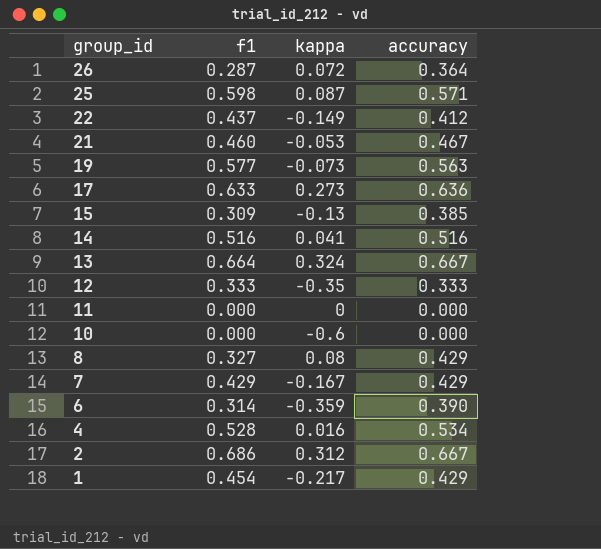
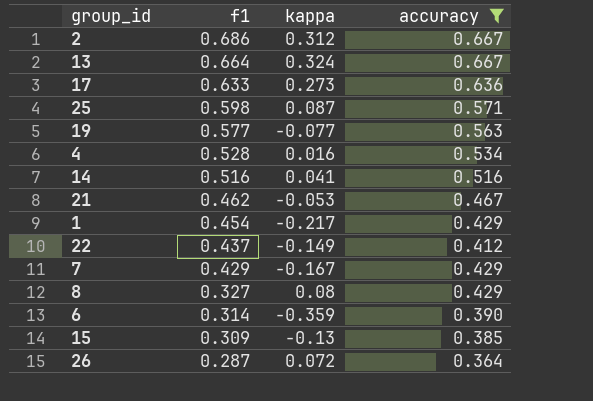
filter: none -> accuracy >= 0.364
row order: group_id descending -> f1 descending
19 | kappa: -0.073 -> -0.077
21 | f1: 0.460 -> 0.462

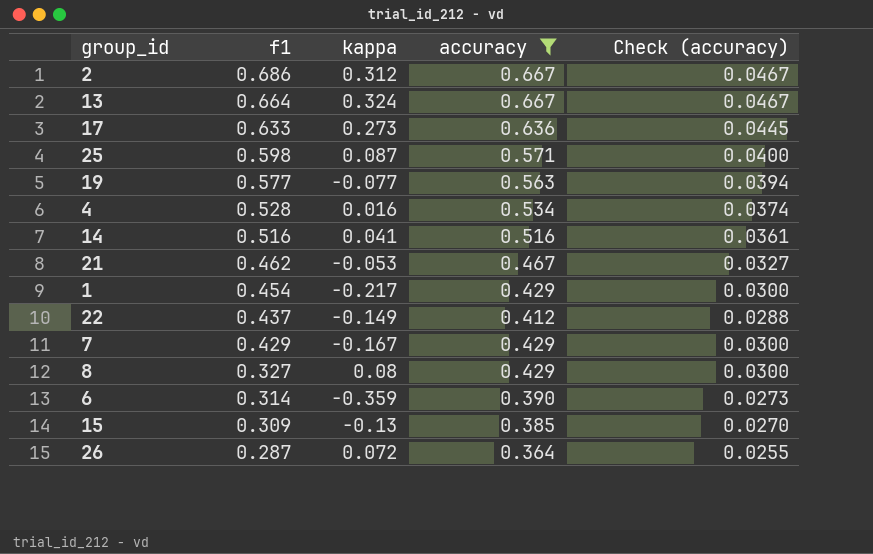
column Check (accuracy) | formula: none -> [accuracy] * 0.07

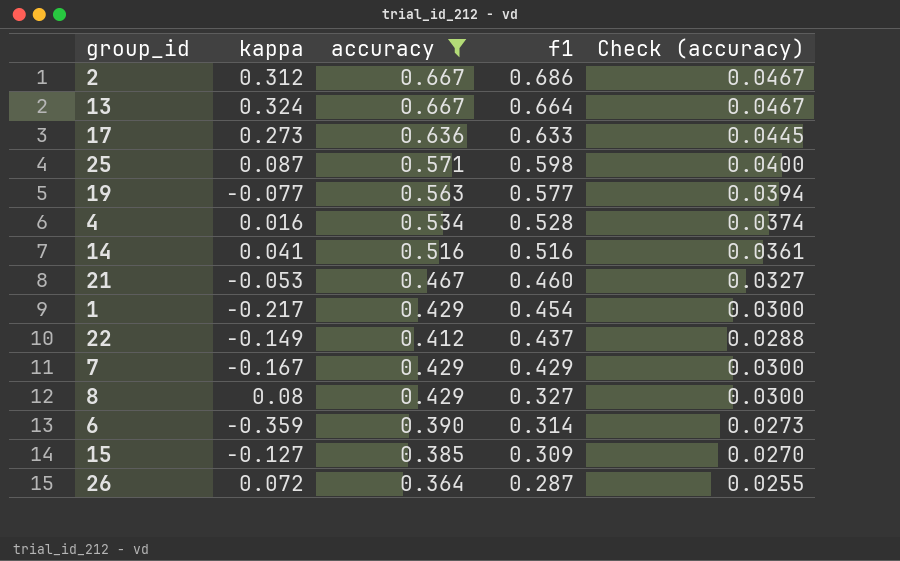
column f1 | position: 2 -> 4
21 | f1: 0.462 -> 0.460
15 | kappa: -0.13 -> -0.127

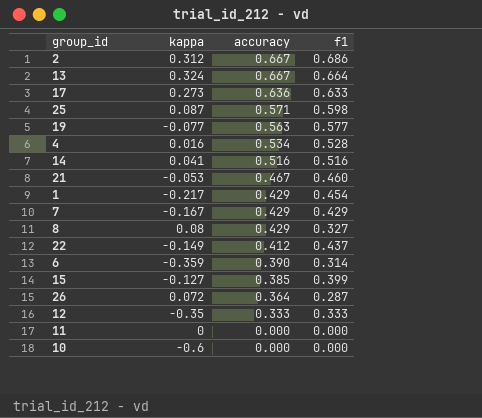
filter: accuracy >= 0.364 -> none
row order: f1 descending -> accuracy descending
column Check (accuracy) | formula: [accuracy] * 0.07 -> none
15 | f1: 0.309 -> 0.399

